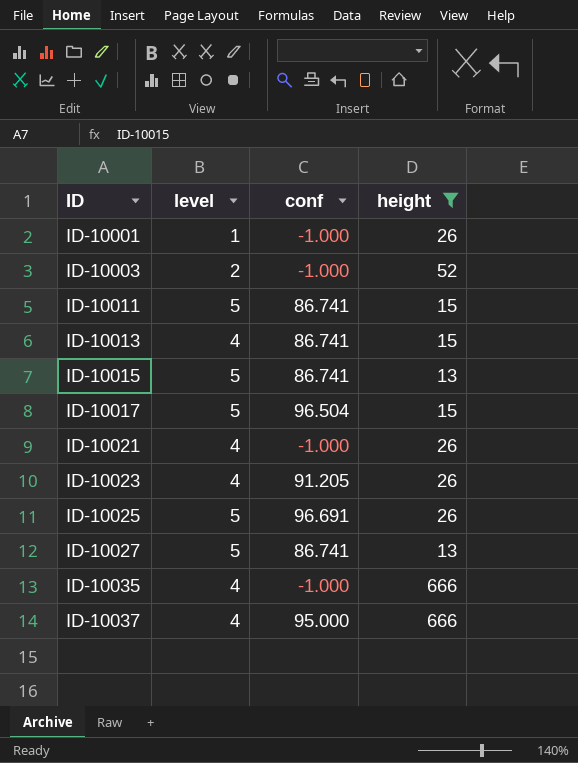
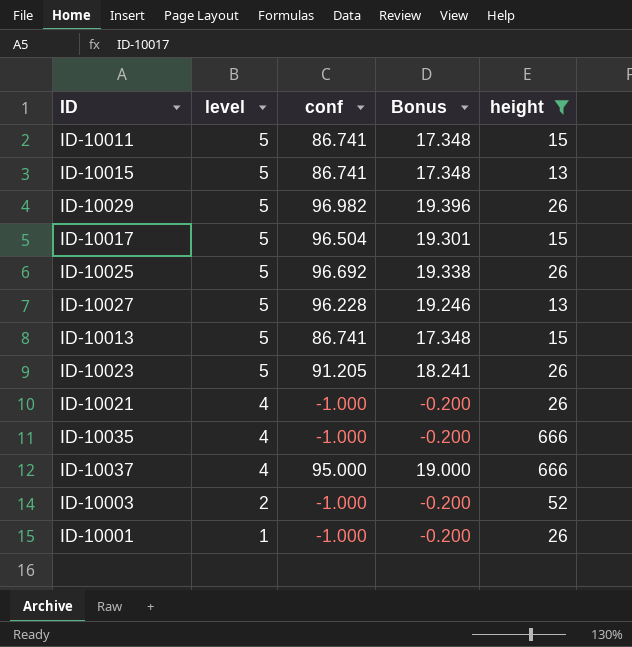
row order: ID ascending -> level descending
column Bonus | formula: none -> [conf] * 0.2
row ID-10029: none -> 5 | 96.982 | 19.396 | 26
ID-10025 | conf: 96.691 -> 96.692
ID-10027 | conf: 86.741 -> 96.228
ID-10013 | level: 4 -> 5
ID-10023 | level: 4 -> 5

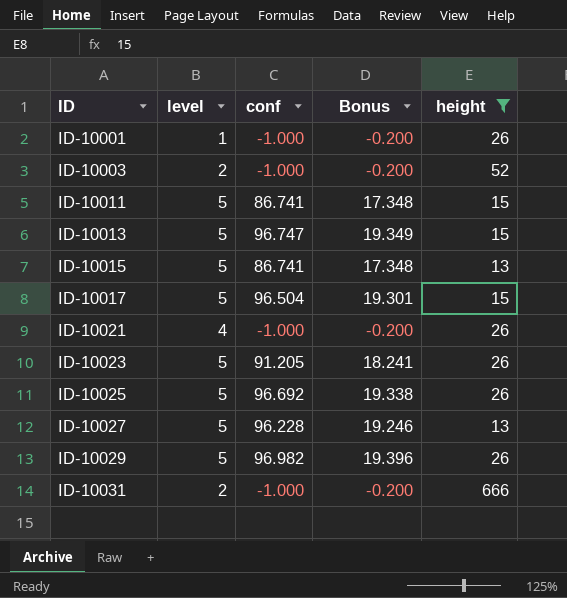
row order: level descending -> ID ascending
row ID-10035: 4 | -1.000 | -0.200 | 666 -> none
row ID-10037: 4 | 95.000 | 19.000 | 666 -> none
ID-10013 | conf: 86.741 -> 96.747
ID-10013 | Bonus: 17.348 -> 19.349
row ID-10031: none -> 2 | -1.000 | -0.200 | 666

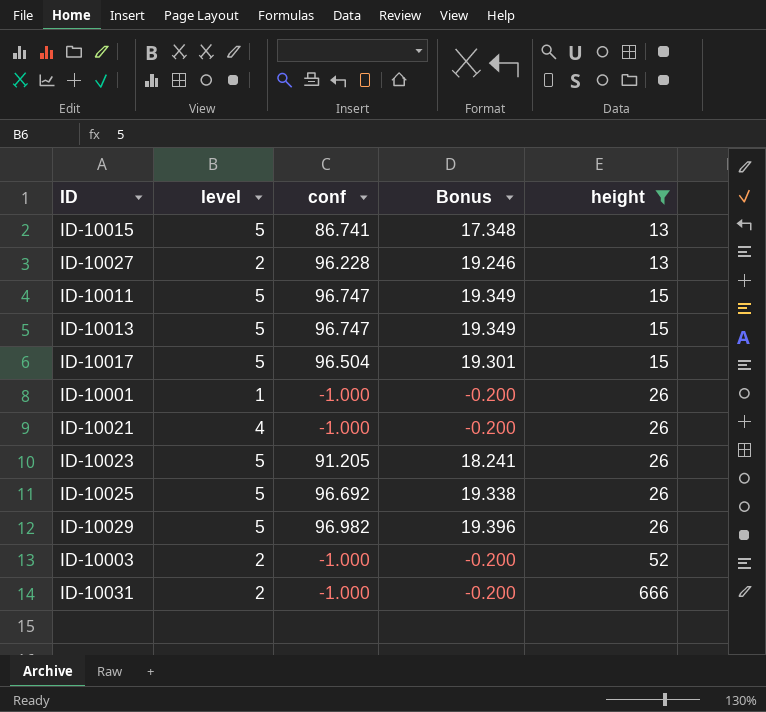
row order: ID ascending -> height ascending
ID-10027 | level: 5 -> 2
ID-10011 | conf: 86.741 -> 96.747
ID-10011 | Bonus: 17.348 -> 19.349

